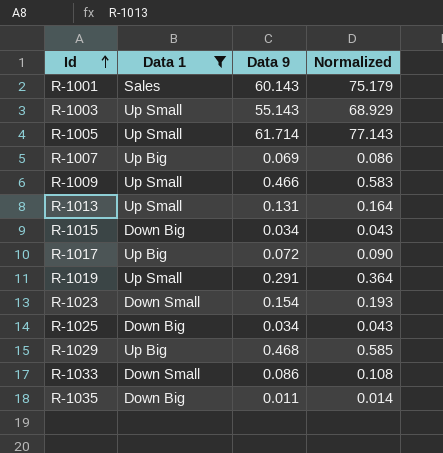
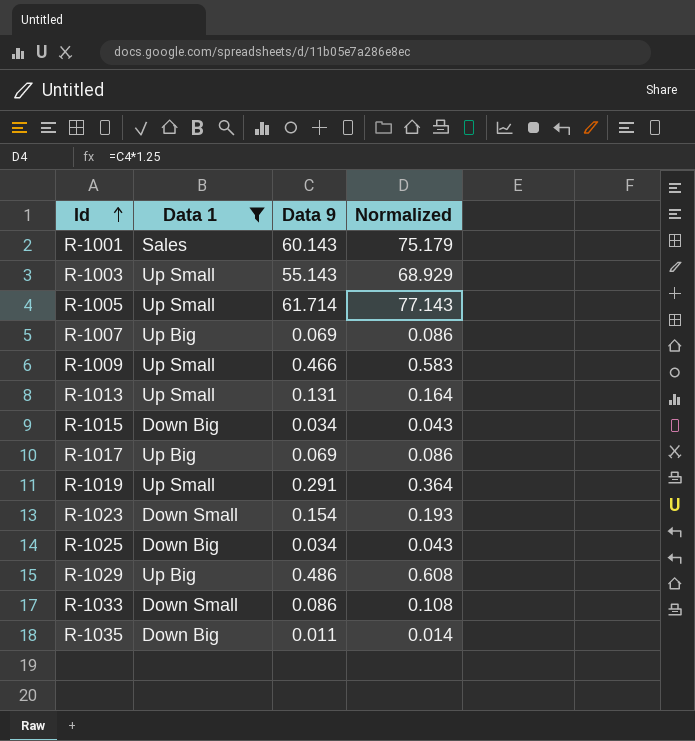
R-1017 | Data 9: 0.072 -> 0.069
R-1017 | Normalized: 0.090 -> 0.086
R-1029 | Data 9: 0.468 -> 0.486
R-1029 | Normalized: 0.585 -> 0.608

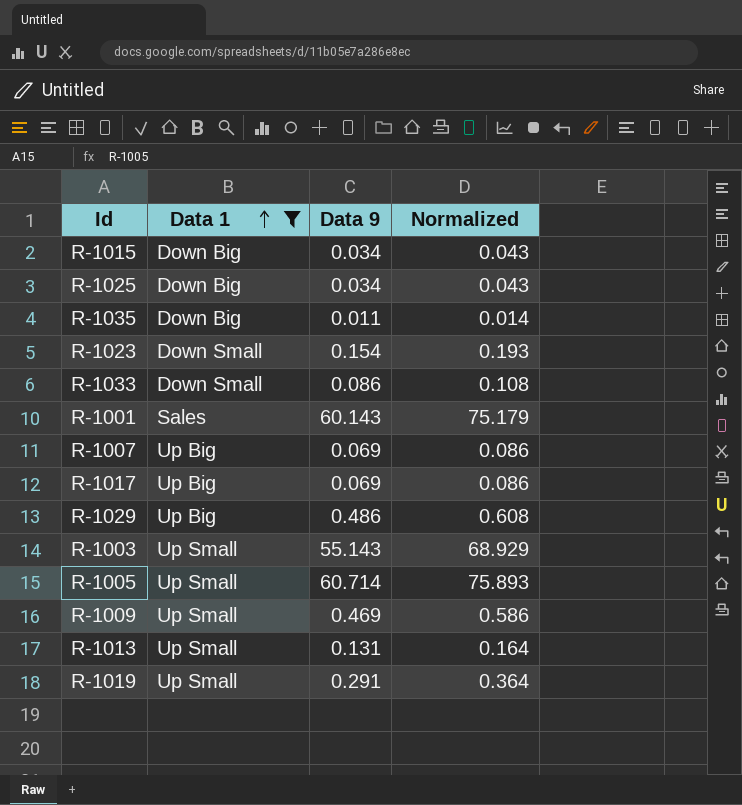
row order: Id ascending -> Data 1 ascending
R-1005 | Data 9: 61.714 -> 60.714
R-1005 | Normalized: 77.143 -> 75.893
R-1009 | Data 9: 0.466 -> 0.469
R-1009 | Normalized: 0.583 -> 0.586

